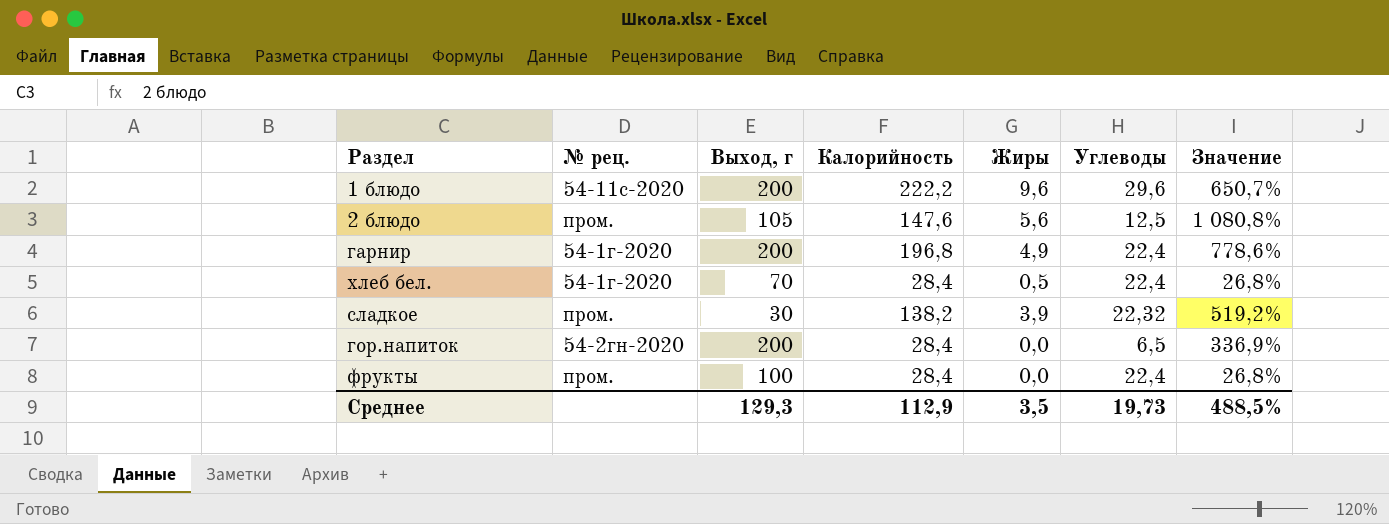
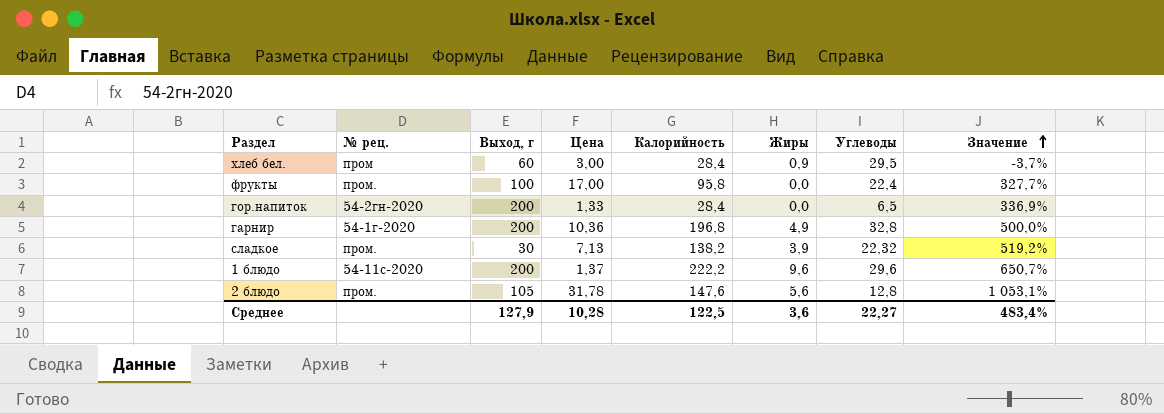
row order: none -> Значение ascending
column Цена | position: none -> 4
хлеб бел. | № рец.: 54-1г-2020 -> пром
хлеб бел. | Выход, г: 70 -> 60
хлеб бел. | Жиры: 0,5 -> 0,9
хлеб бел. | Углеводы: 22,4 -> 29,5
хлеб бел. | Значение: 26,8% -> -3,7%
фрукты | Калорийность: 28,4 -> 95,8
фрукты | Значение: 26,8% -> 327,7%
гарнир | Углеводы: 22,4 -> 32,8
гарнир | Значение: 778,6% -> 500,0%
2 блюдо | Углеводы: 12,5 -> 12,8
2 блюдо | Значение: 1 080,8% -> 1 053,1%
Среднее | Выход, г: 129,3 -> 127,9
Среднее | Калорийность: 112,9 -> 122,5
Среднее | Жиры: 3,5 -> 3,6
Среднее | Углеводы: 19,73 -> 22,27
Среднее | Значение: 488,5% -> 483,4%

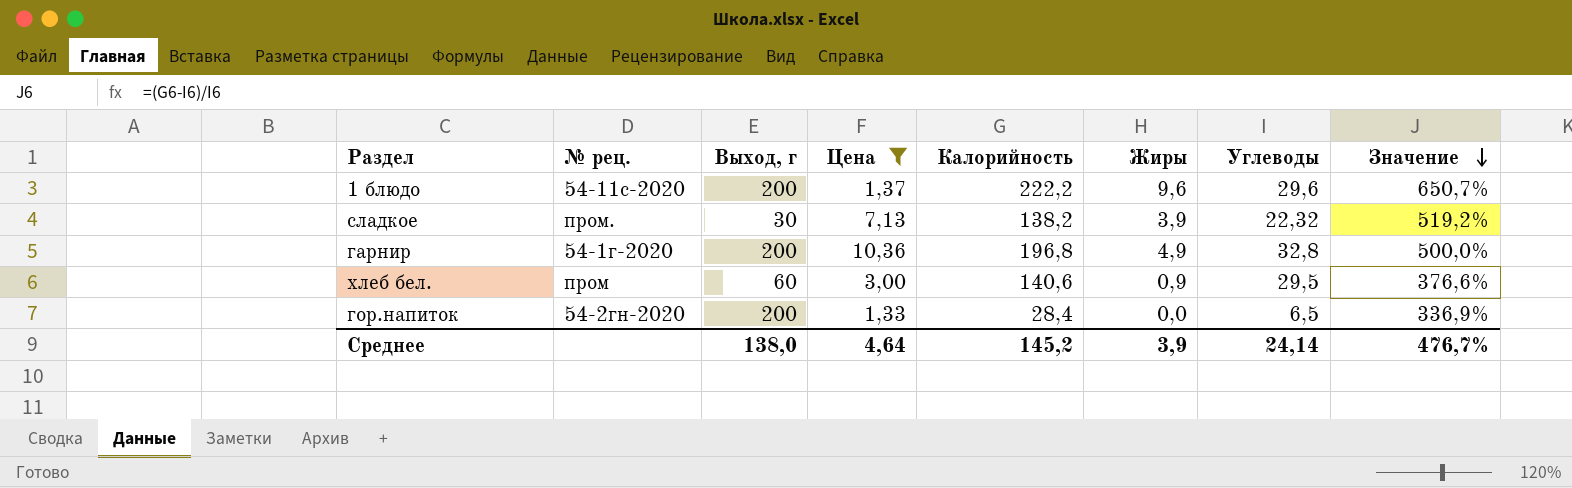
filter: none -> Цена <= 10,36
row order: Значение ascending -> Значение descending
хлеб бел. | Калорийность: 28,4 -> 140,6
хлеб бел. | Значение: -3,7% -> 376,6%
Среднее | Выход, г: 127,9 -> 138,0
Среднее | Цена: 10,28 -> 4,64
Среднее | Калорийность: 122,5 -> 145,2
Среднее | Жиры: 3,6 -> 3,9
Среднее | Углеводы: 22,27 -> 24,14
Среднее | Значение: 483,4% -> 476,7%

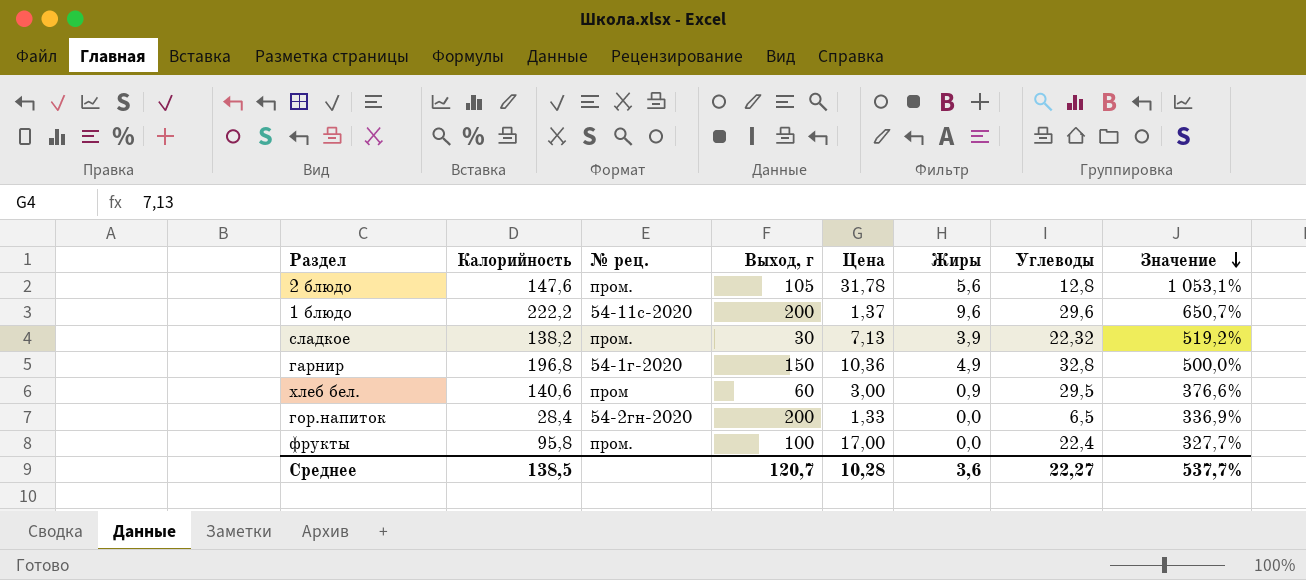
filter: Цена <= 10,36 -> none
column Калорийность | position: 5 -> 2
гарнир | Выход, г: 200 -> 150
Среднее | Калорийность: 145,2 -> 138,5
Среднее | Выход, г: 138,0 -> 120,7
Среднее | Цена: 4,64 -> 10,28
Среднее | Жиры: 3,9 -> 3,6
Среднее | Углеводы: 24,14 -> 22,27
Среднее | Значение: 476,7% -> 537,7%

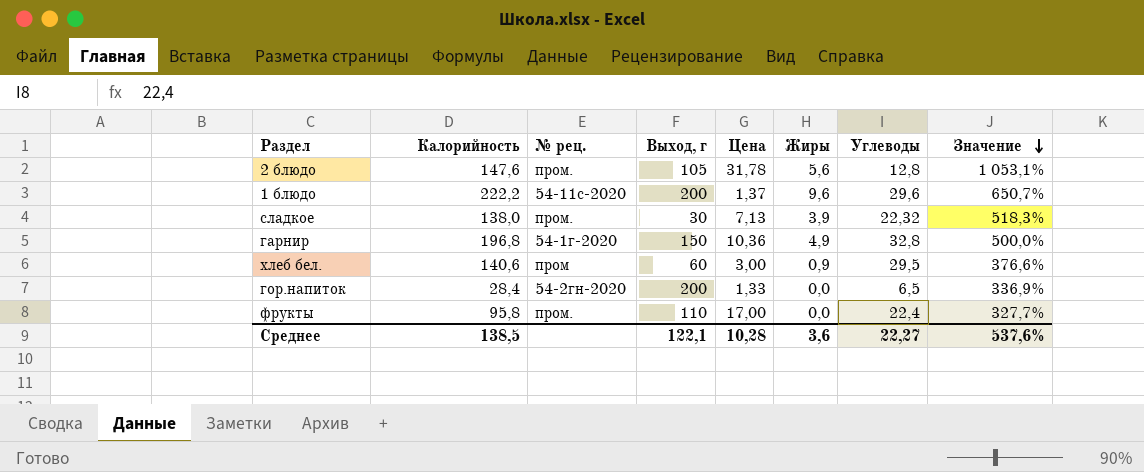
сладкое | Калорийность: 138,2 -> 138,0
сладкое | Значение: 519,2% -> 518,3%
фрукты | Выход, г: 100 -> 110
Среднее | Выход, г: 120,7 -> 122,1
Среднее | Значение: 537,7% -> 537,6%

